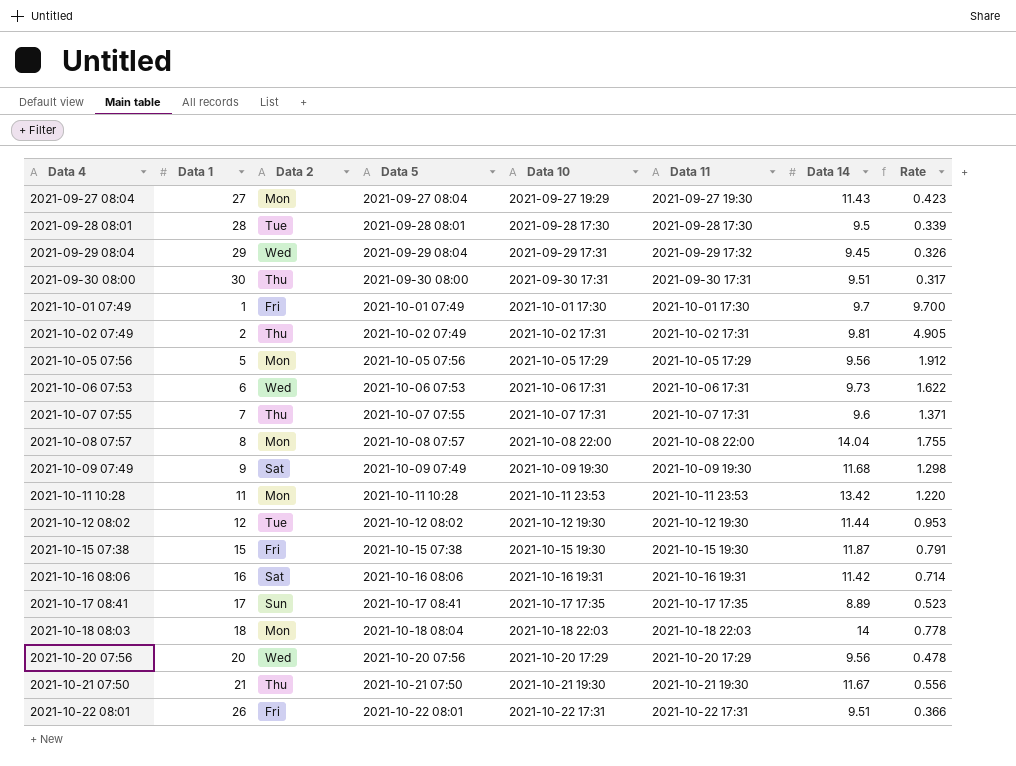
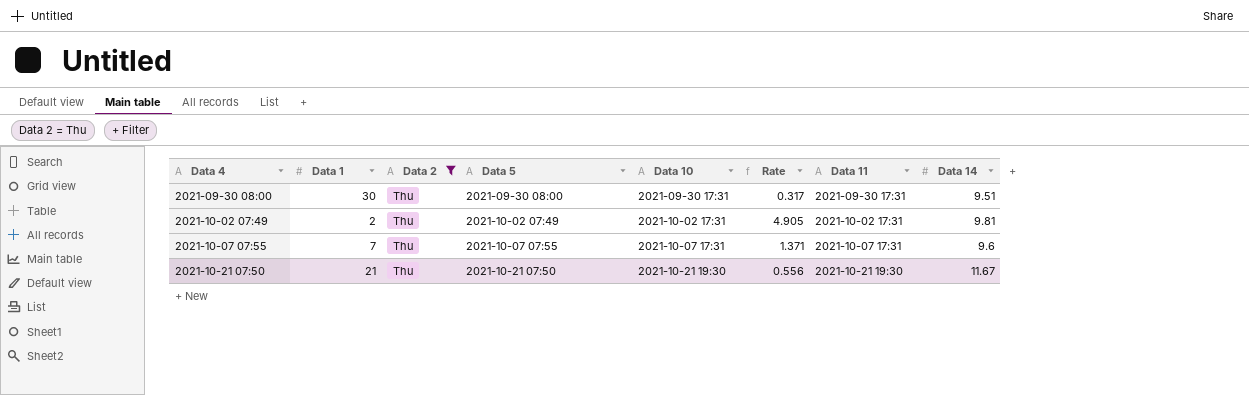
filter: none -> Data 2 = Thu
column Rate | position: 8 -> 6

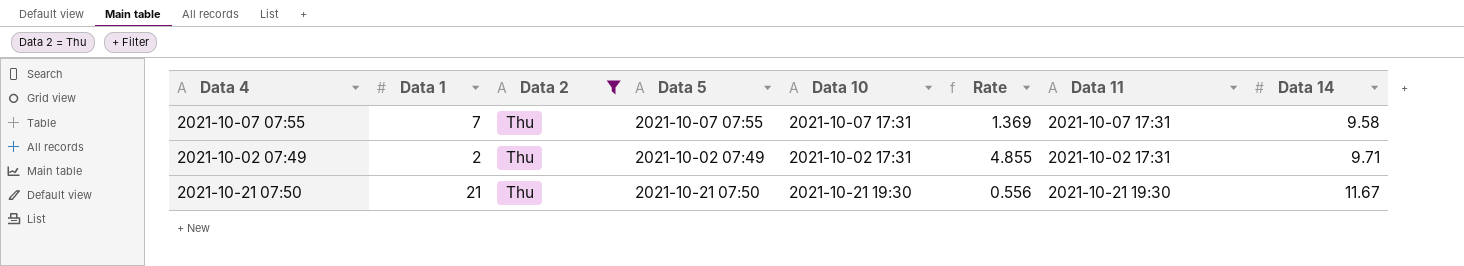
row order: Data 4 ascending -> Data 14 ascending
row 2021-09-30 08:00: 30 | Thu | 2021-09-30 08:00 | 2021-09-30 17:31 | 0.317 | 2021-09-30 17:31 | 9.51 -> none
2021-10-07 07:55 | Rate: 1.371 -> 1.369
2021-10-07 07:55 | Data 14: 9.6 -> 9.58
2021-10-02 07:49 | Rate: 4.905 -> 4.855
2021-10-02 07:49 | Data 14: 9.81 -> 9.71

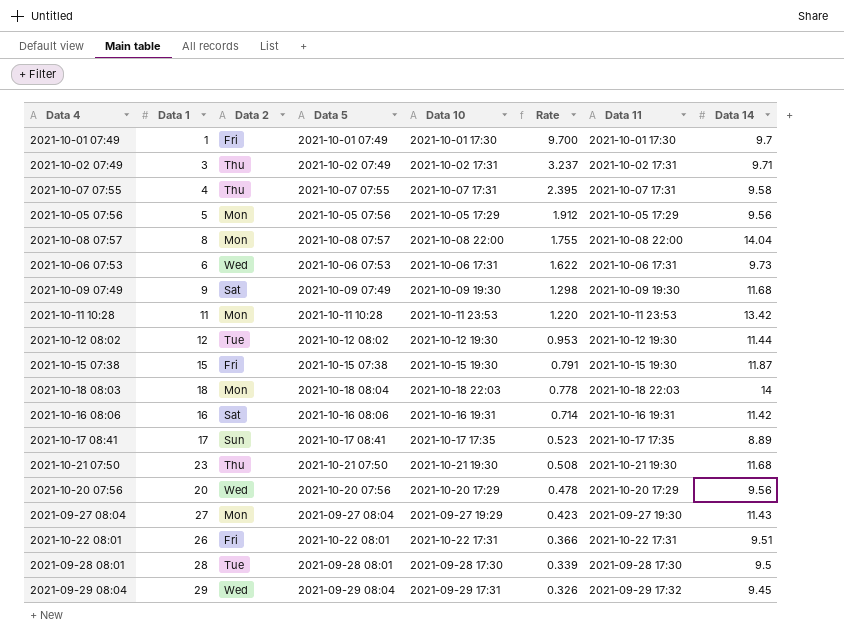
filter: Data 2 = Thu -> none
row order: Data 14 ascending -> Rate descending
2021-10-02 07:49 | Data 1: 2 -> 3
2021-10-02 07:49 | Rate: 4.855 -> 3.237
2021-10-07 07:55 | Data 1: 7 -> 4
2021-10-07 07:55 | Rate: 1.369 -> 2.395
2021-10-21 07:50 | Data 1: 21 -> 23
2021-10-21 07:50 | Rate: 0.556 -> 0.508
2021-10-21 07:50 | Data 14: 11.67 -> 11.68

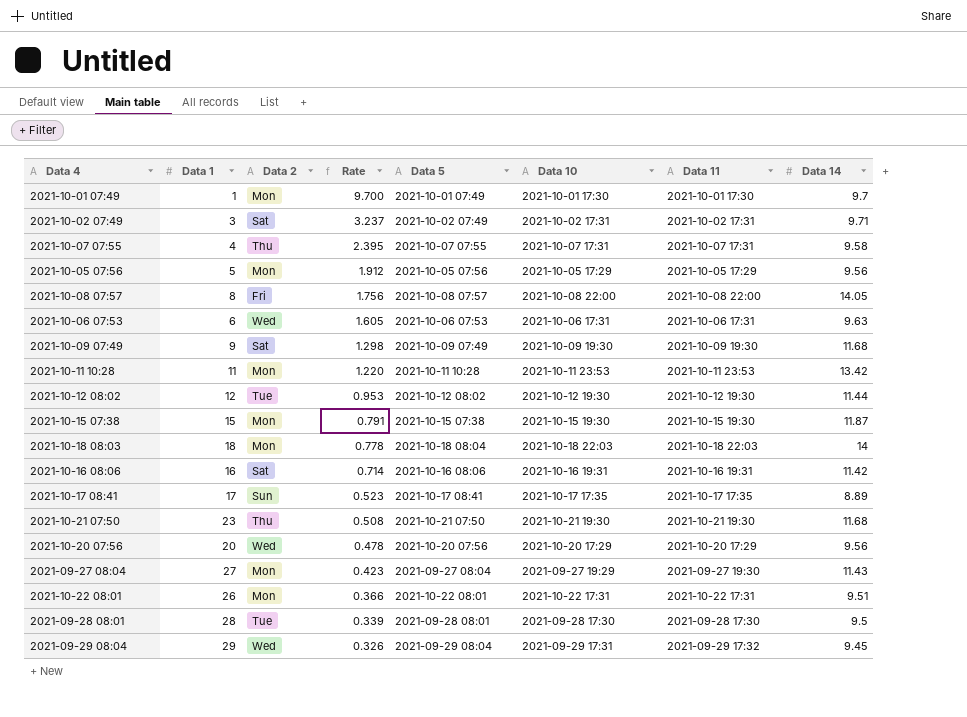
column Rate | position: 6 -> 4
2021-10-01 07:49 | Data 2: Fri -> Mon
2021-10-02 07:49 | Data 2: Thu -> Sat
2021-10-08 07:57 | Data 2: Mon -> Fri
2021-10-08 07:57 | Rate: 1.755 -> 1.756
2021-10-08 07:57 | Data 14: 14.04 -> 14.05
2021-10-06 07:53 | Rate: 1.622 -> 1.605
2021-10-06 07:53 | Data 14: 9.73 -> 9.63
2021-10-15 07:38 | Data 2: Fri -> Mon
2021-10-22 08:01 | Data 2: Fri -> Mon

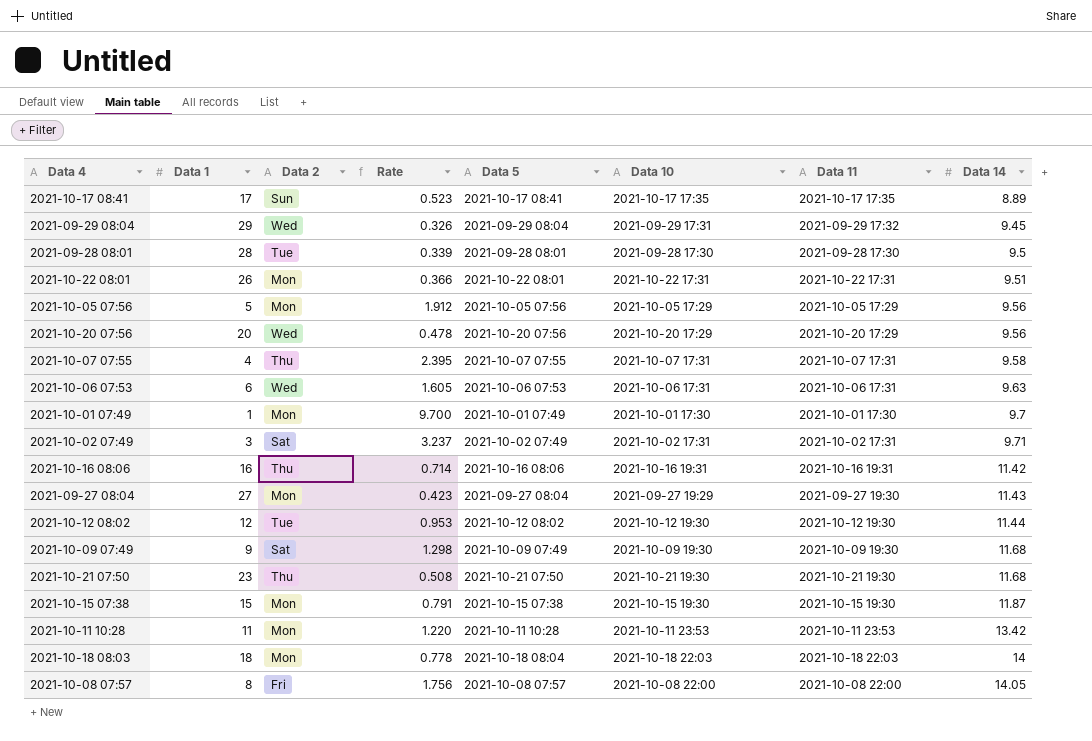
row order: Rate descending -> Data 14 ascending
2021-10-16 08:06 | Data 2: Sat -> Thu

